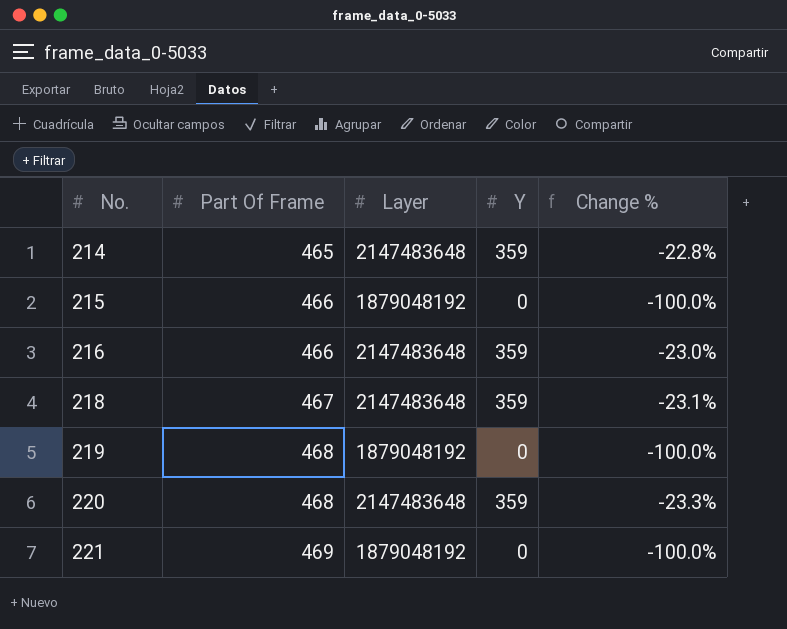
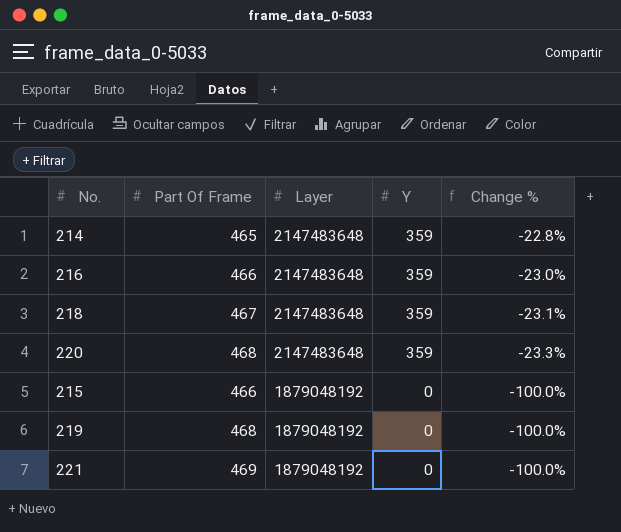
row order: No. ascending -> Layer descending

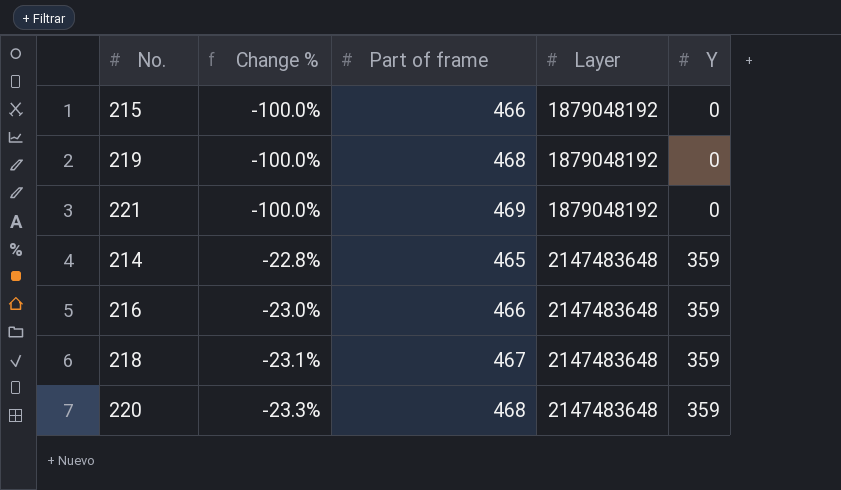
row order: Layer descending -> Layer ascending
column Change % | position: 5 -> 2
column name: Part Of Frame -> Part of frame

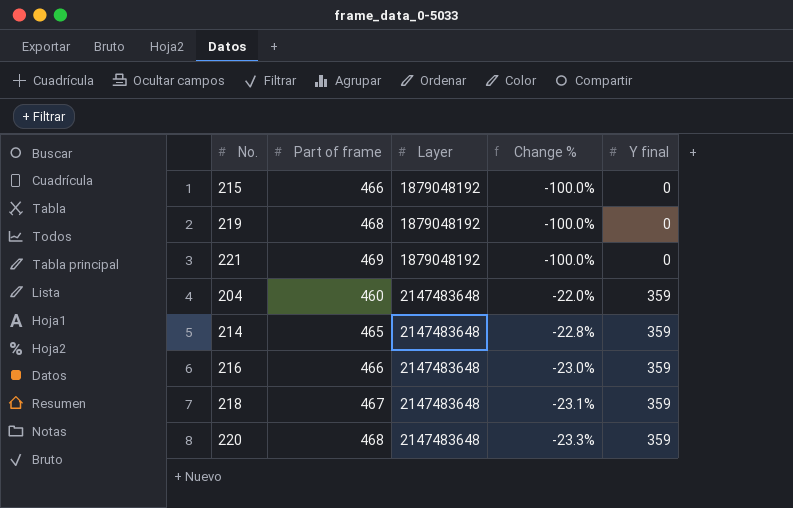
column Change % | position: 2 -> 4
column name: Y -> Y final
row 204: none -> 460 | 2147483648 | -22.0% | 359

